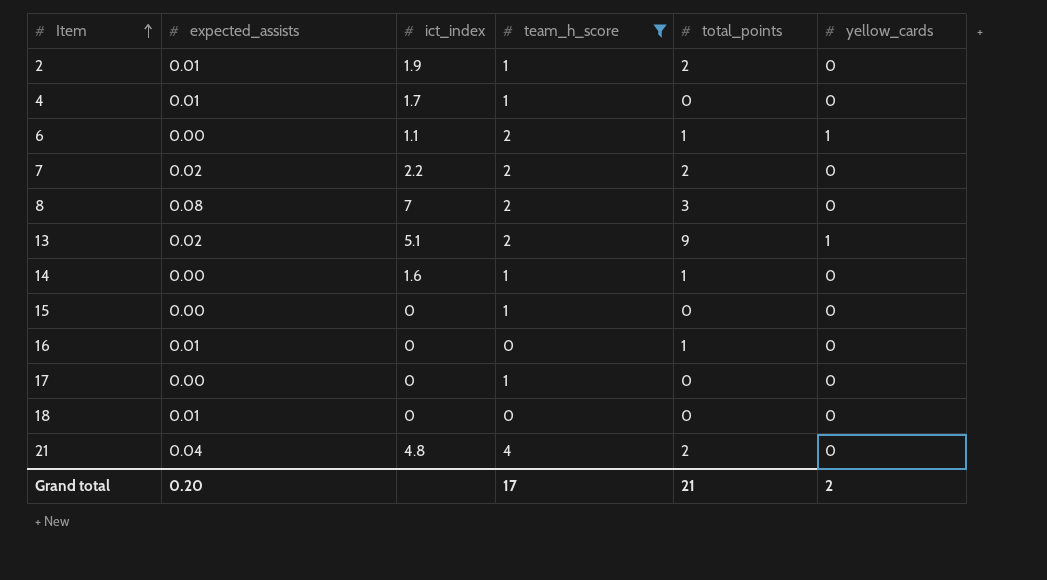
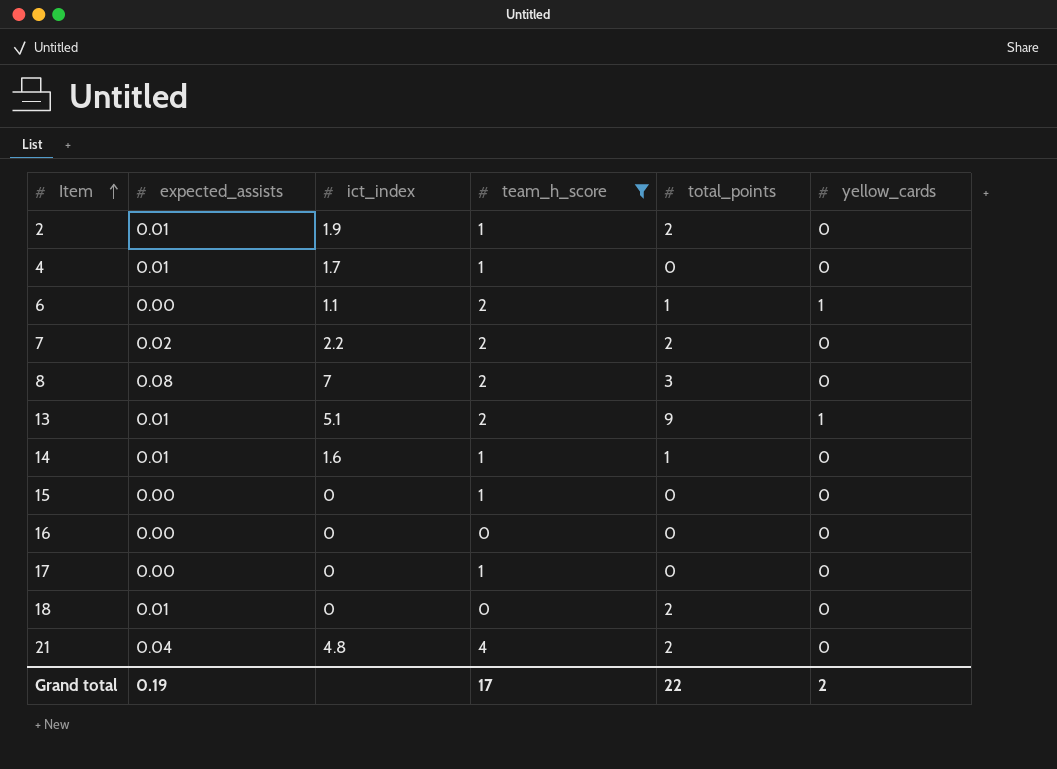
13 | expected_assists: 0.02 -> 0.01
14 | expected_assists: 0.00 -> 0.01
16 | expected_assists: 0.01 -> 0.00
16 | total_points: 1 -> 0
18 | total_points: 0 -> 2
Grand total | expected_assists: 0.20 -> 0.19
Grand total | total_points: 21 -> 22

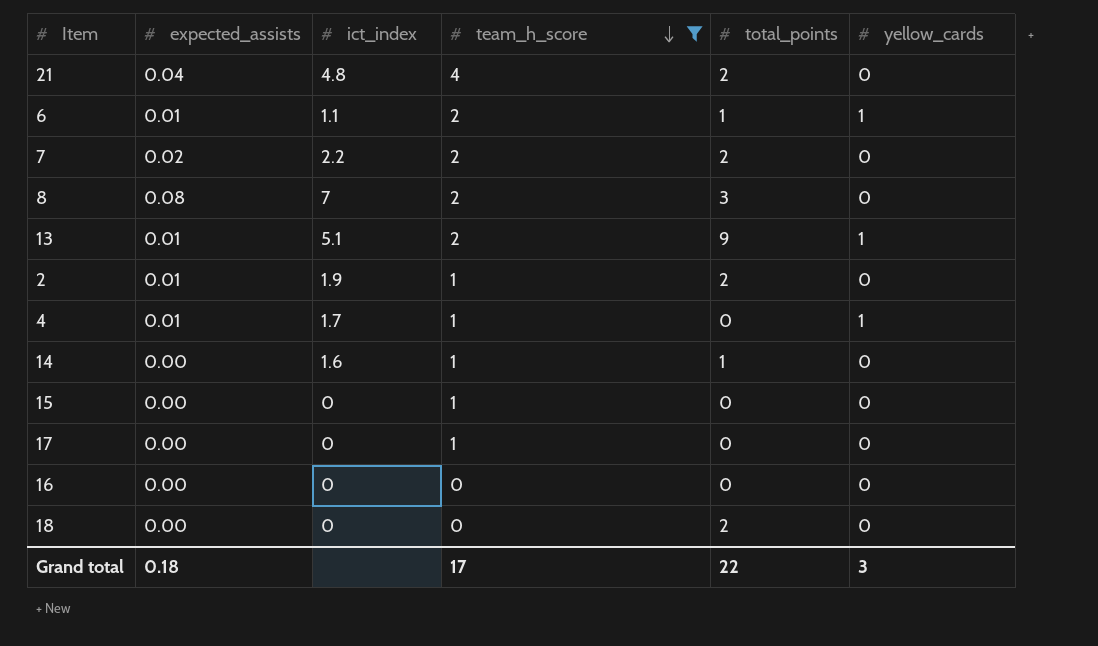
row order: Item ascending -> team_h_score descending
6 | expected_assists: 0.00 -> 0.01
4 | yellow_cards: 0 -> 1
14 | expected_assists: 0.01 -> 0.00
18 | expected_assists: 0.01 -> 0.00
Grand total | expected_assists: 0.19 -> 0.18
Grand total | yellow_cards: 2 -> 3

